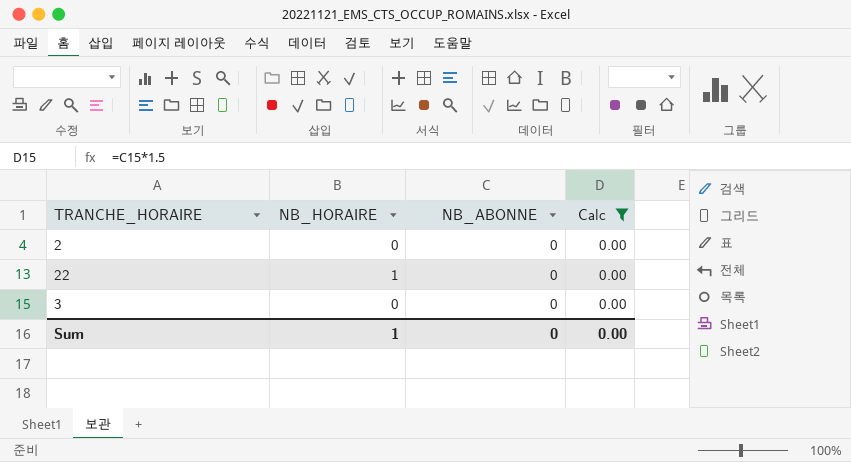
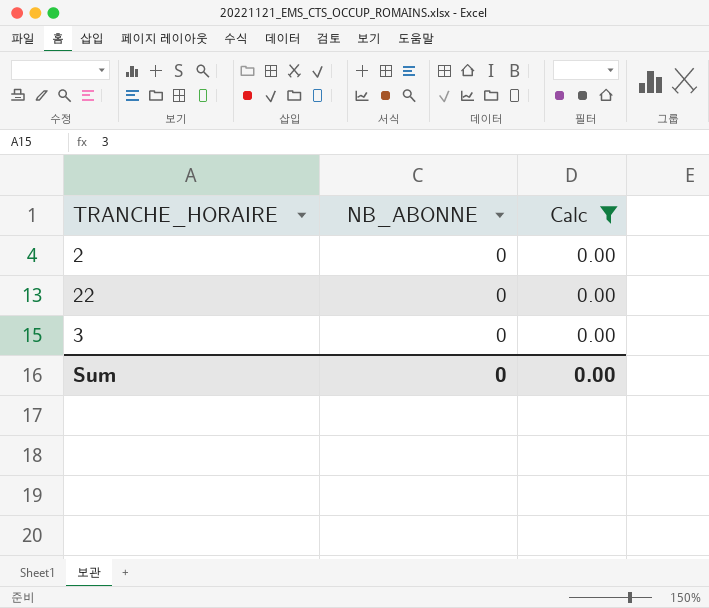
column NB_HORAIRE | position: 2 -> none

